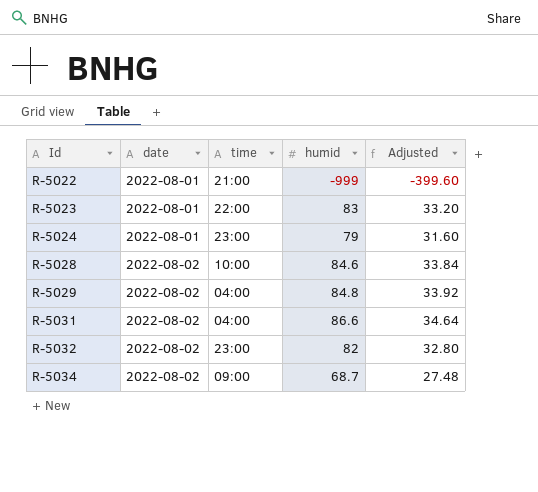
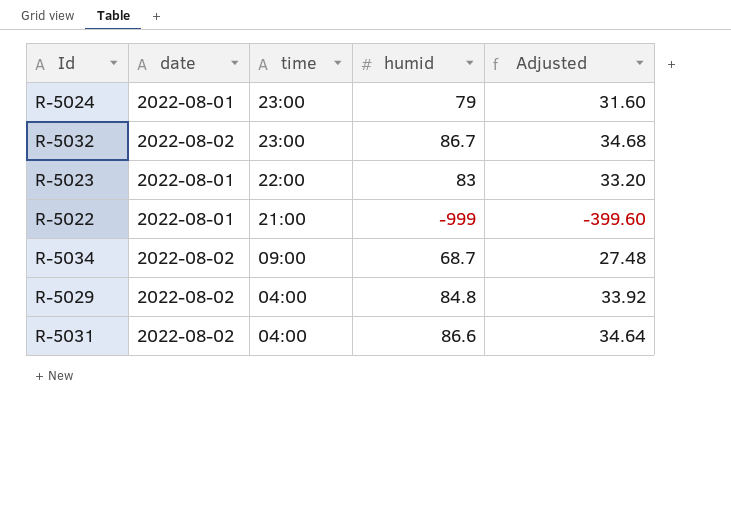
row order: Id ascending -> time descending
row R-5028: 2022-08-02 | 10:00 | 84.6 | 33.84 -> none
R-5032 | humid: 82 -> 86.7
R-5032 | Adjusted: 32.80 -> 34.68

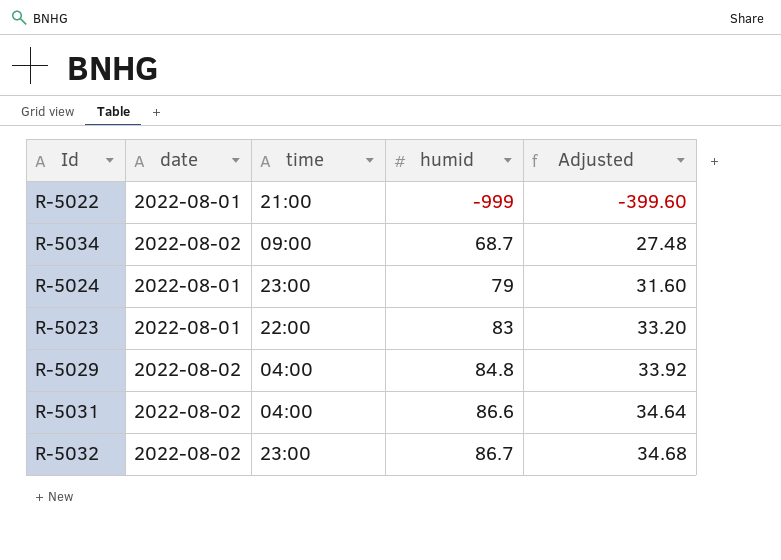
row order: time descending -> humid ascending

